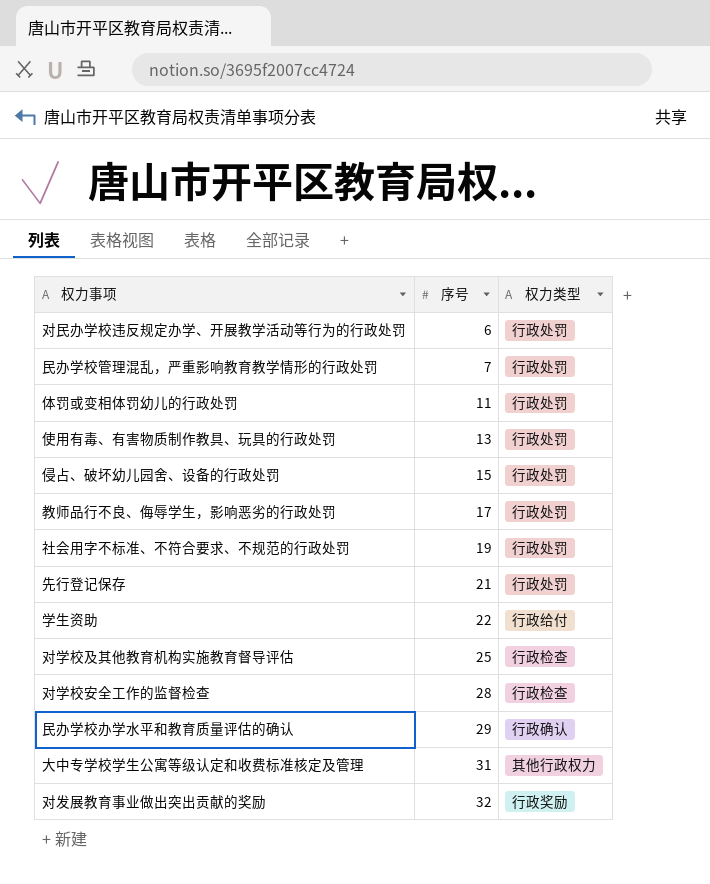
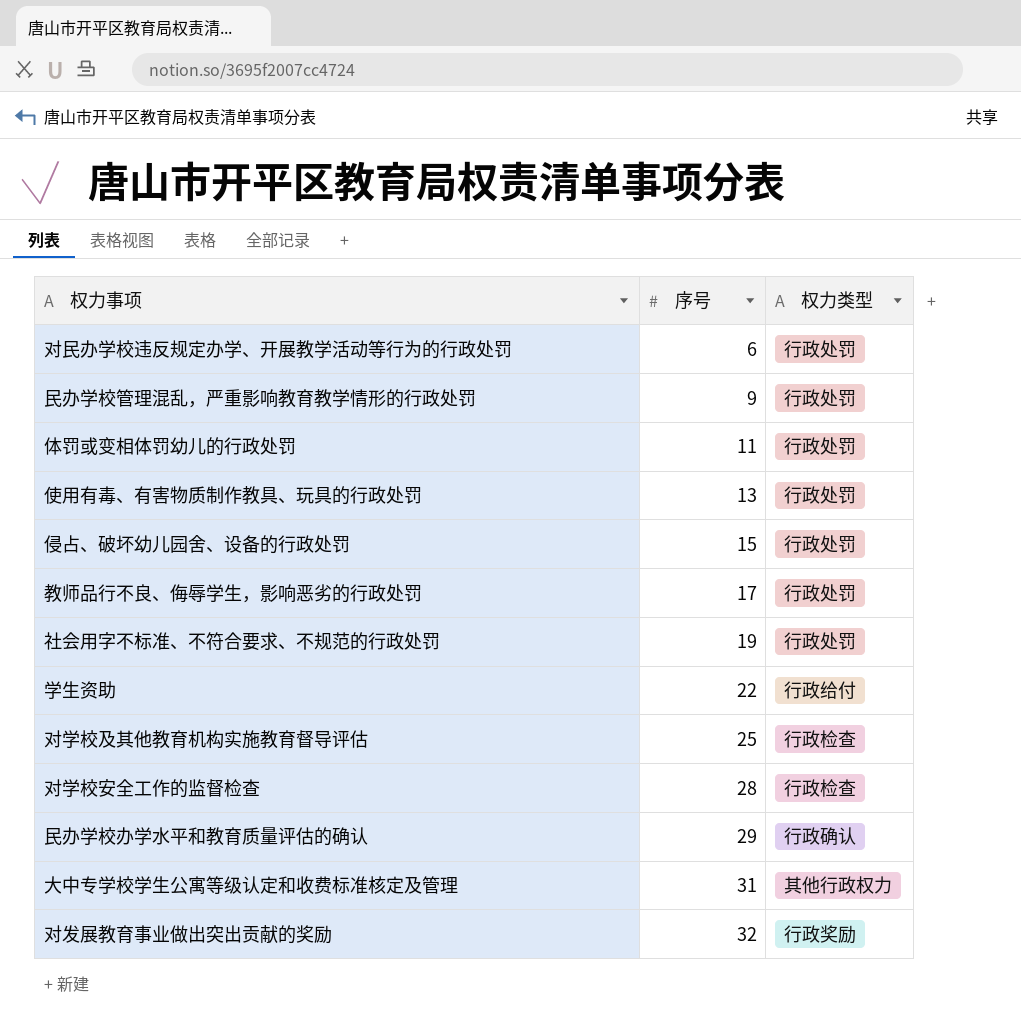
row 先行登记保存: 21 | 行政处罚 -> none
民办学校管理混乱，严重影响教育教学情形的行政处罚 | 序号: 7 -> 9

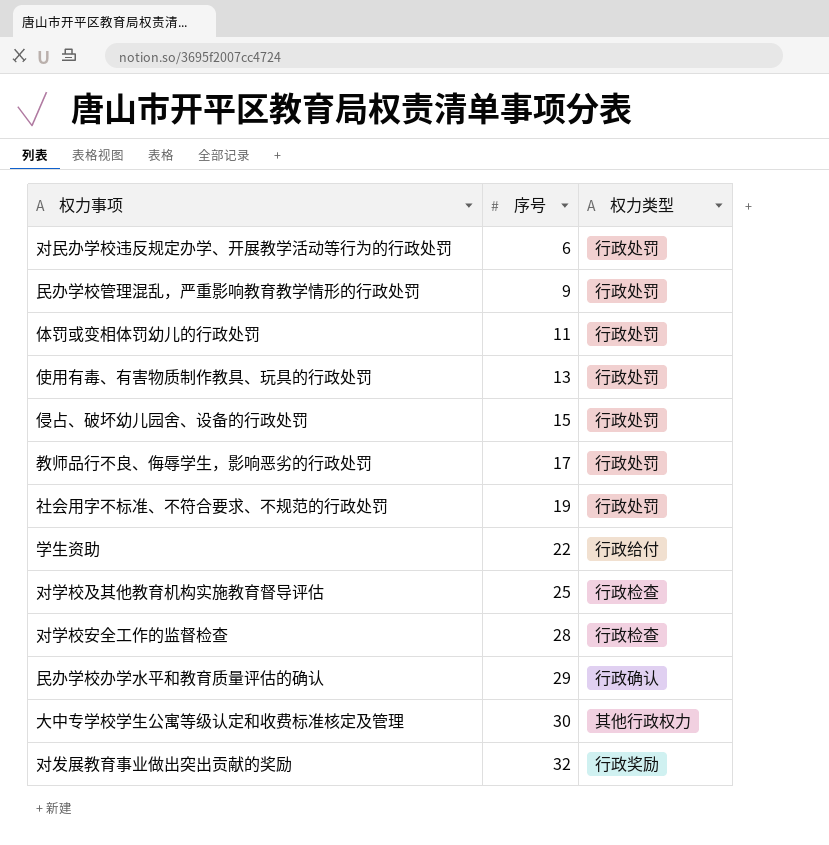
大中专学校学生公寓等级认定和收费标准核定及管理 | 序号: 31 -> 30

